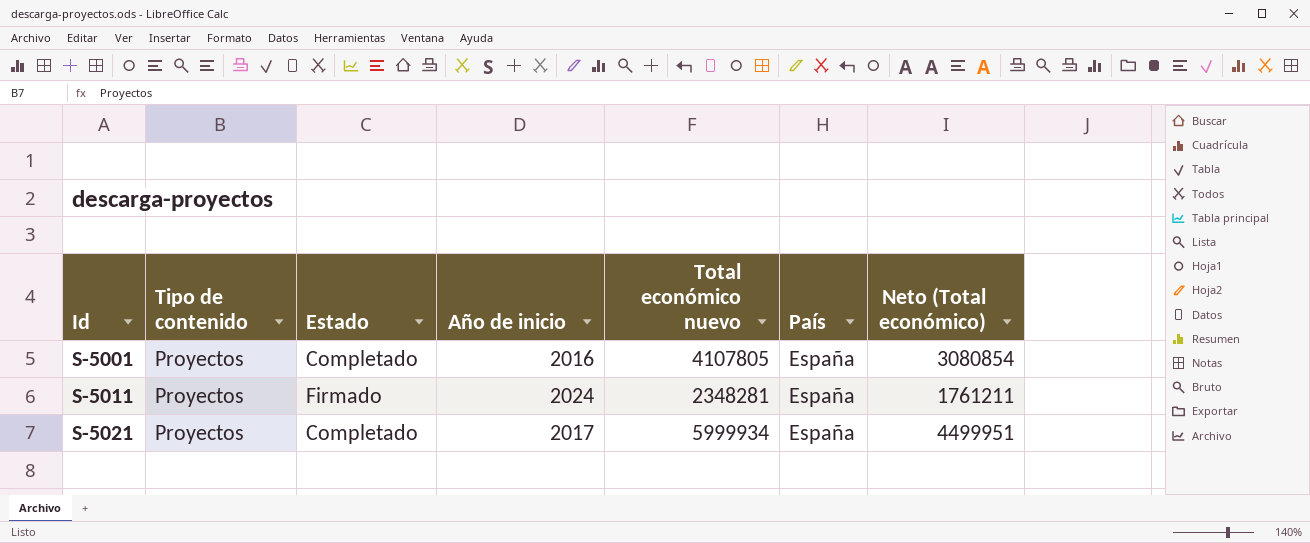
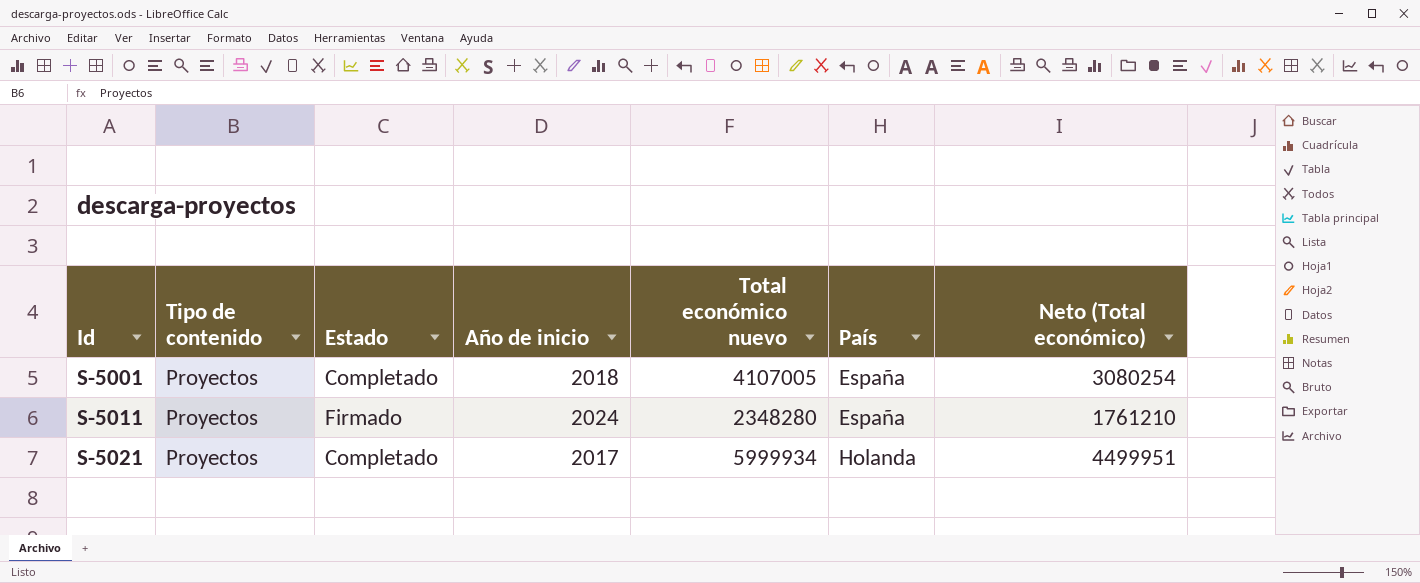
S-5001 | Año de inicio: 2016 -> 2018
S-5001 | Total económico nuevo: 4107805 -> 4107005
S-5001 | Neto (Total económico): 3080854 -> 3080254
S-5011 | Total económico nuevo: 2348281 -> 2348280
S-5011 | Neto (Total económico): 1761211 -> 1761210
S-5021 | País: España -> Holanda

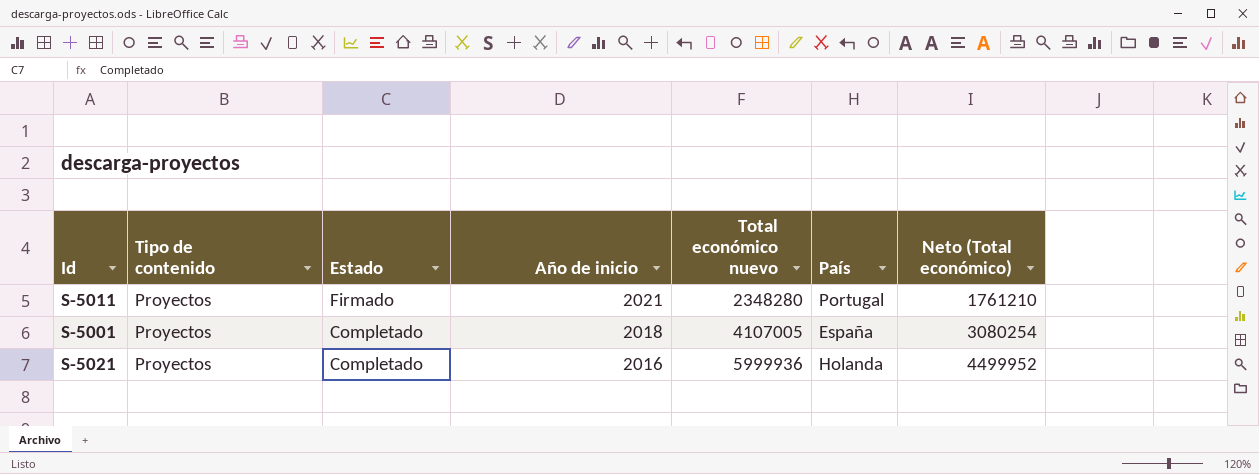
row order: Id ascending -> Estado descending
S-5011 | Año de inicio: 2024 -> 2021
S-5011 | País: España -> Portugal
S-5021 | Año de inicio: 2017 -> 2016
S-5021 | Total económico nuevo: 5999934 -> 5999936
S-5021 | Neto (Total económico): 4499951 -> 4499952

